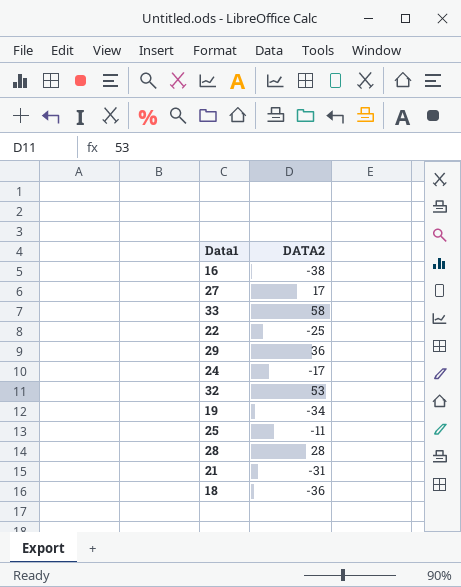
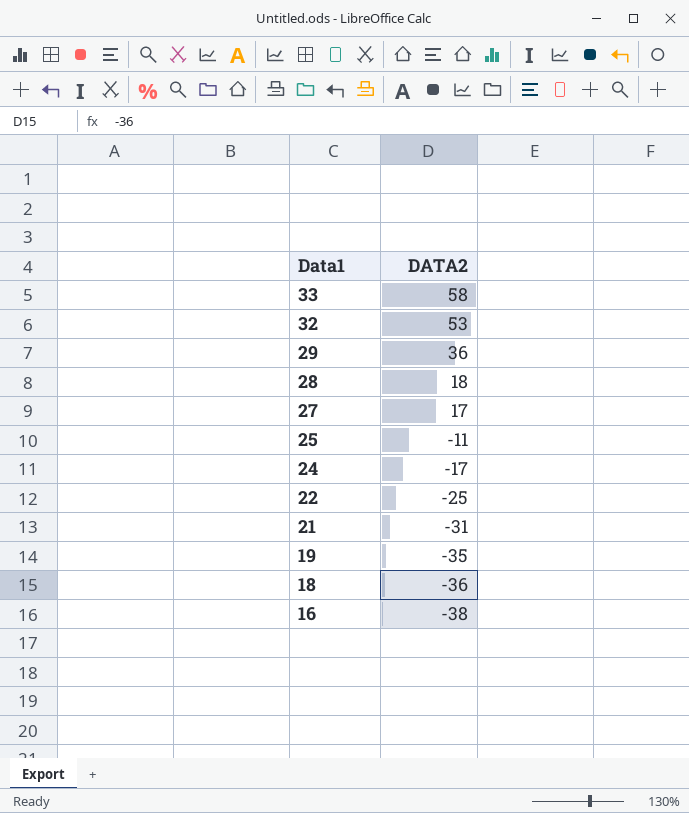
row order: none -> Data1 descending
28 | DATA2: 28 -> 18
19 | DATA2: -34 -> -35

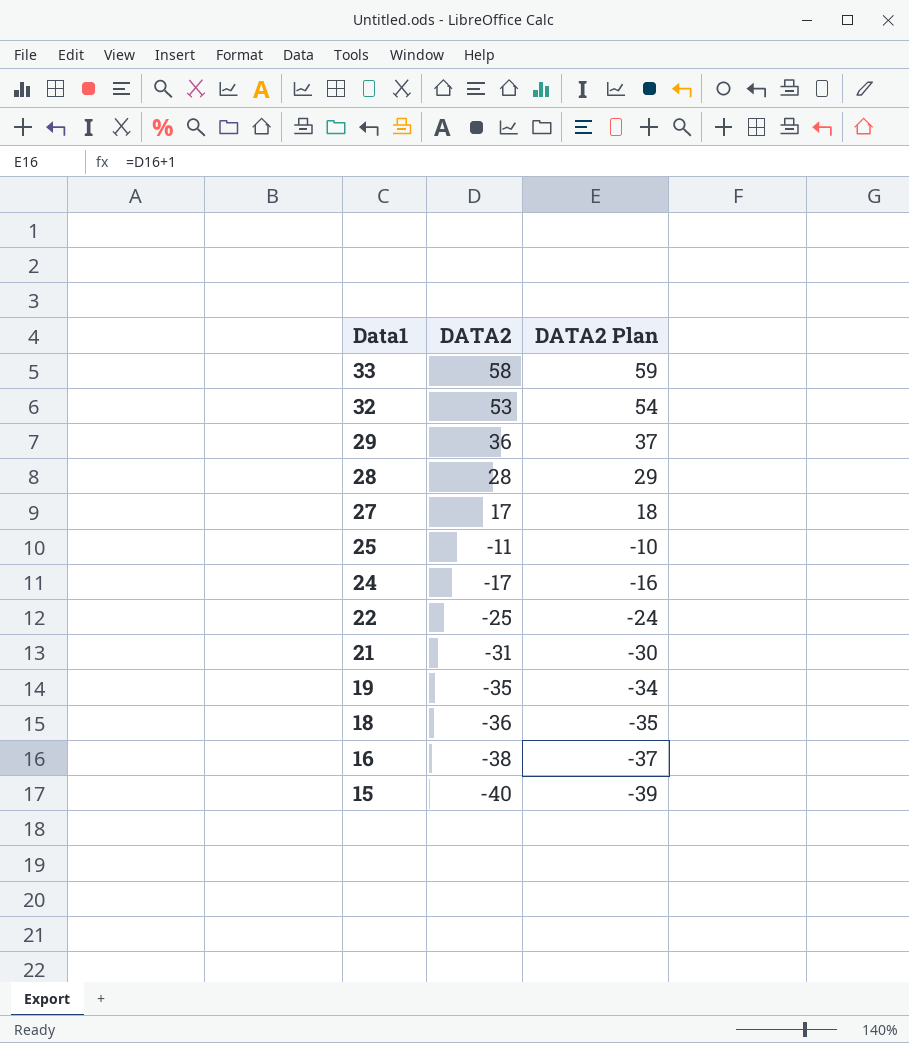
column DATA2 Plan | formula: none -> [DATA2] + 1
28 | DATA2: 18 -> 28
row 15: none -> -40 | -39

